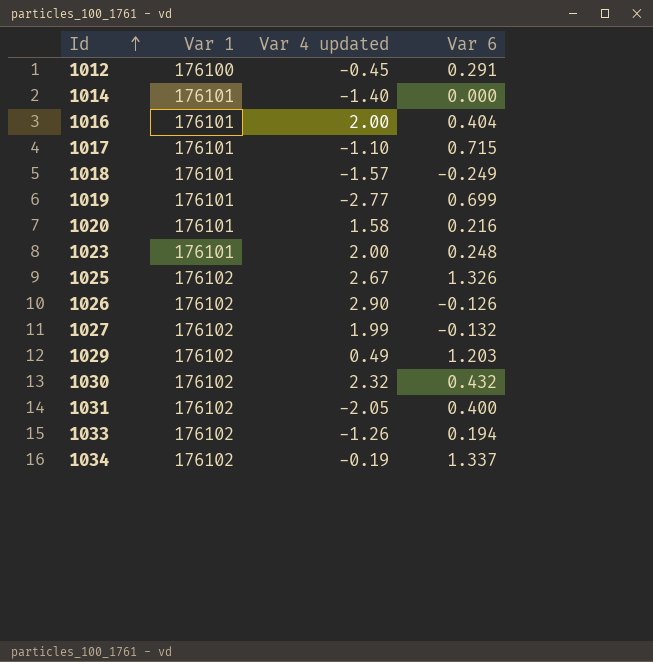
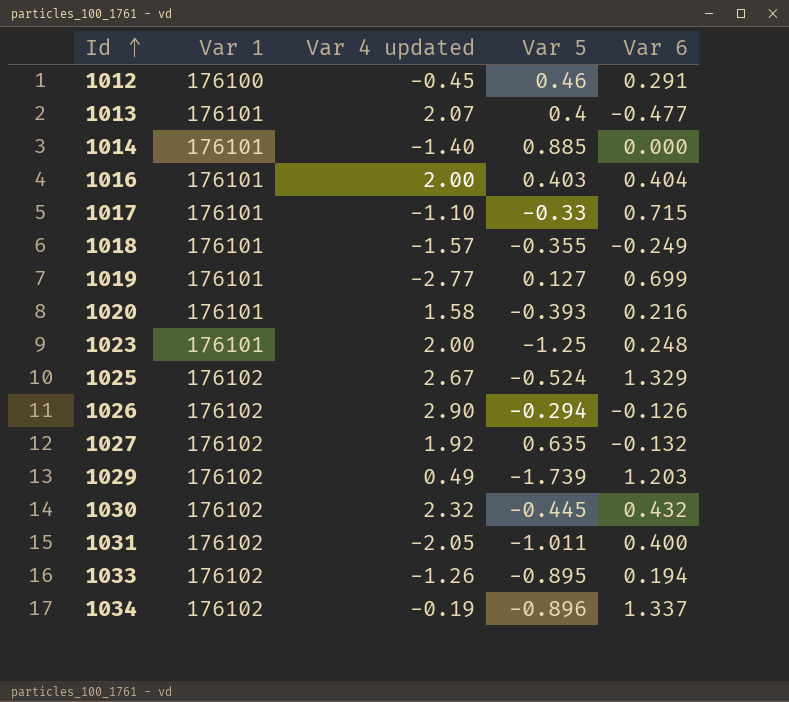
column Var 5 | position: none -> 4
row 1013: none -> 176101 | 2.07 | 0.4 | -0.477
1025 | Var 6: 1.326 -> 1.329
1027 | Var 4 updated: 1.99 -> 1.92

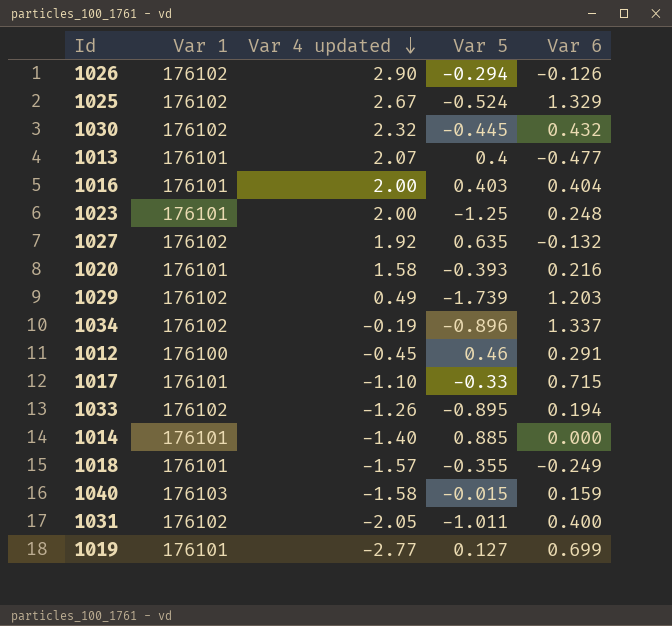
row order: Id ascending -> Var 4 updated descending
row 1040: none -> 176103 | -1.58 | -0.015 | 0.159

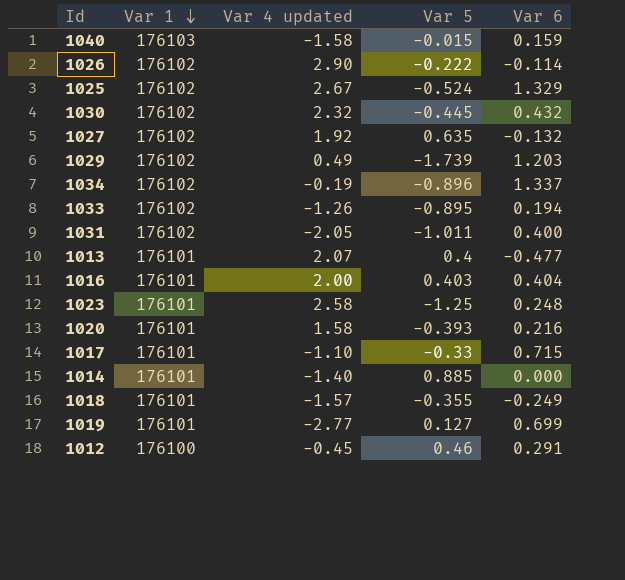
row order: Var 4 updated descending -> Var 1 descending
1026 | Var 5: -0.294 -> -0.222
1026 | Var 6: -0.126 -> -0.114
1023 | Var 4 updated: 2.00 -> 2.58

